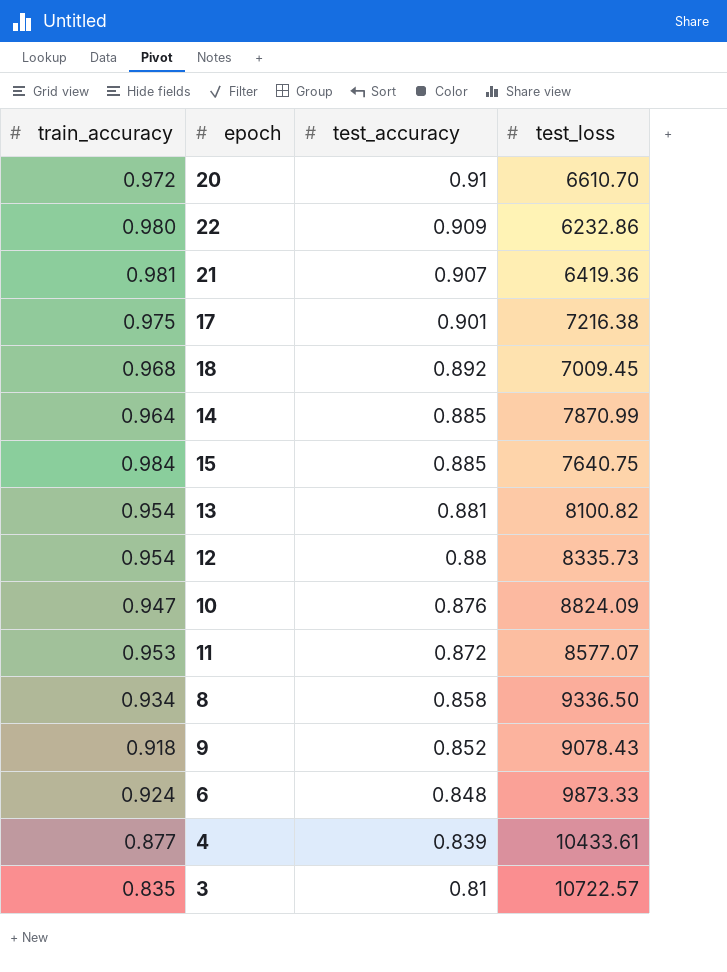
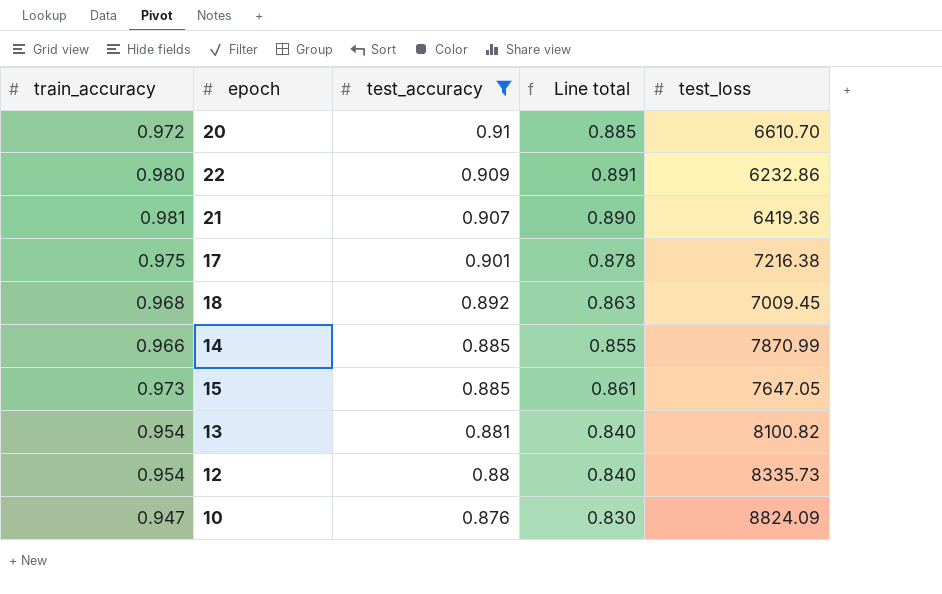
filter: none -> test_accuracy >= 0.876
column Line total | formula: none -> [train_accuracy] * [test_accuracy]
14 | train_accuracy: 0.964 -> 0.966
15 | train_accuracy: 0.984 -> 0.973
15 | test_loss: 7640.75 -> 7647.05

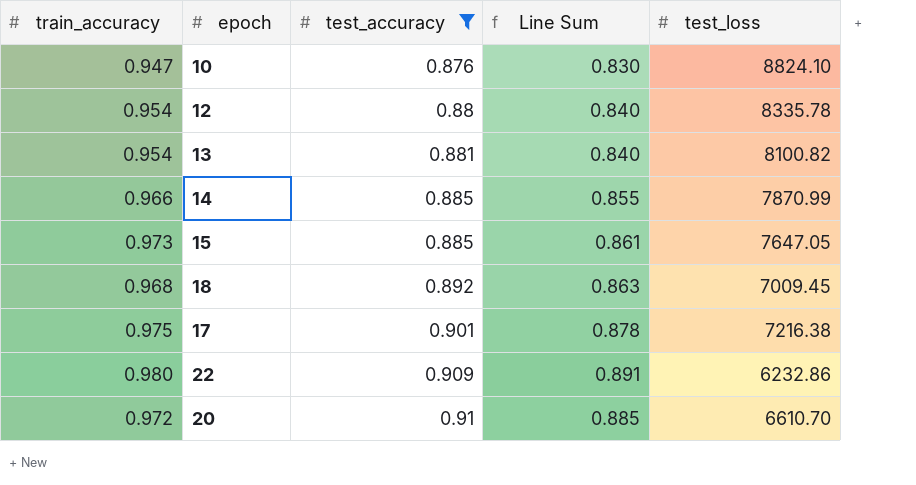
row order: test_accuracy descending -> test_accuracy ascending
column name: Line total -> Line Sum
row 21: 0.981 | 0.907 | 0.890 | 6419.36 -> none
10 | test_loss: 8824.09 -> 8824.10
12 | test_loss: 8335.73 -> 8335.78

